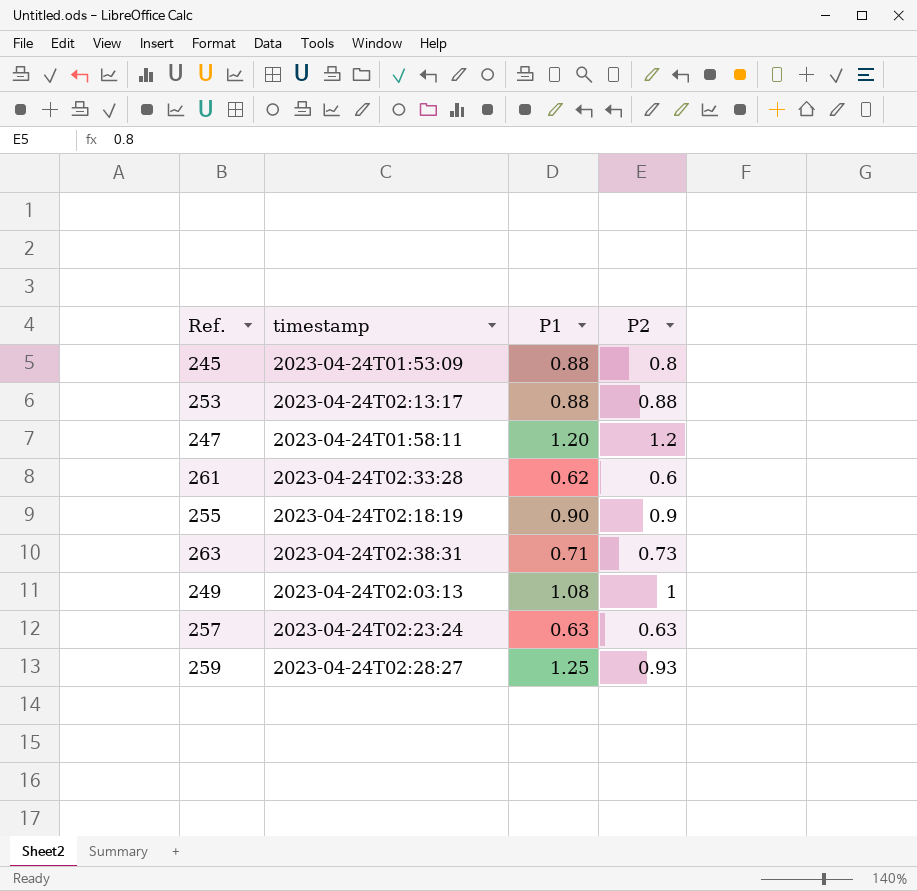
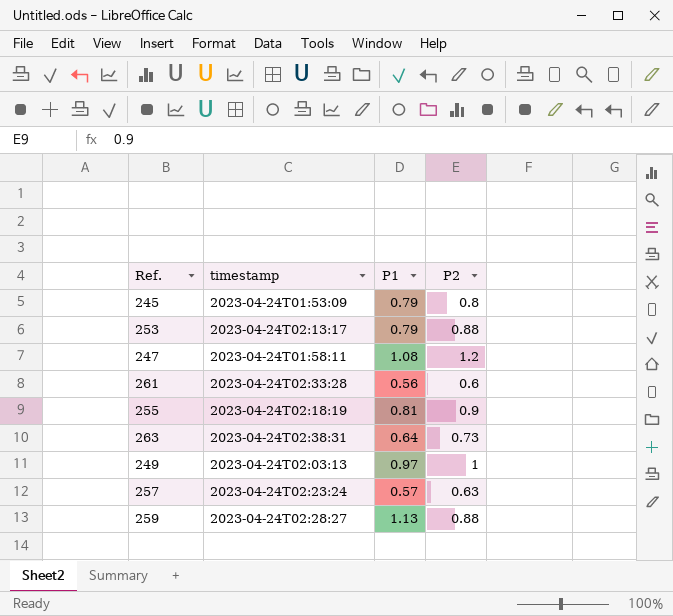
245 | P1: 0.88 -> 0.79
253 | P1: 0.88 -> 0.79
247 | P1: 1.20 -> 1.08
261 | P1: 0.62 -> 0.56
255 | P1: 0.90 -> 0.81
263 | P1: 0.71 -> 0.64
249 | P1: 1.08 -> 0.97
257 | P1: 0.63 -> 0.57
259 | P1: 1.25 -> 1.13
259 | P2: 0.93 -> 0.88

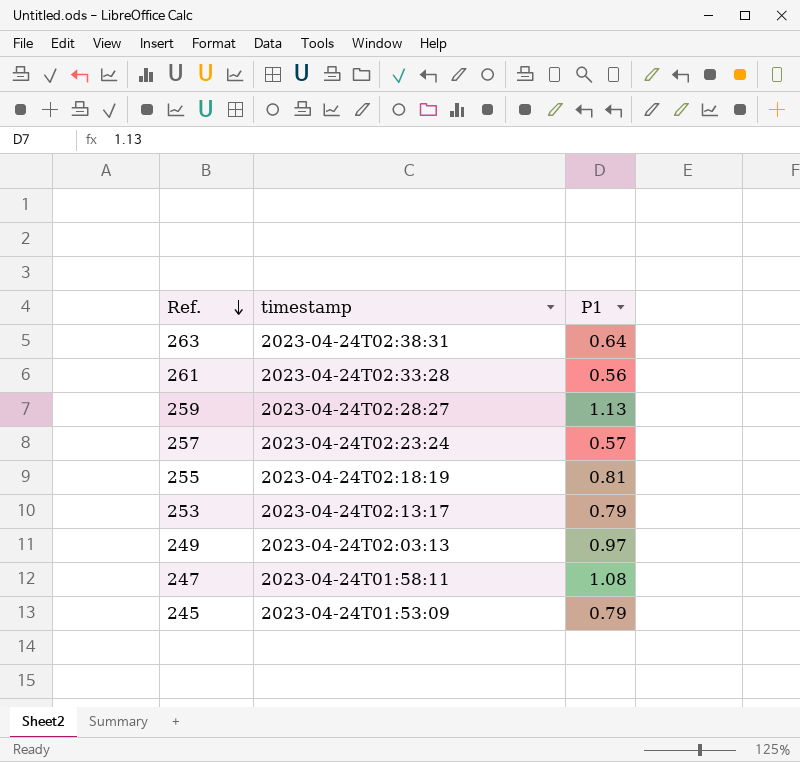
row order: none -> Ref. descending
column P2 | position: 4 -> none

